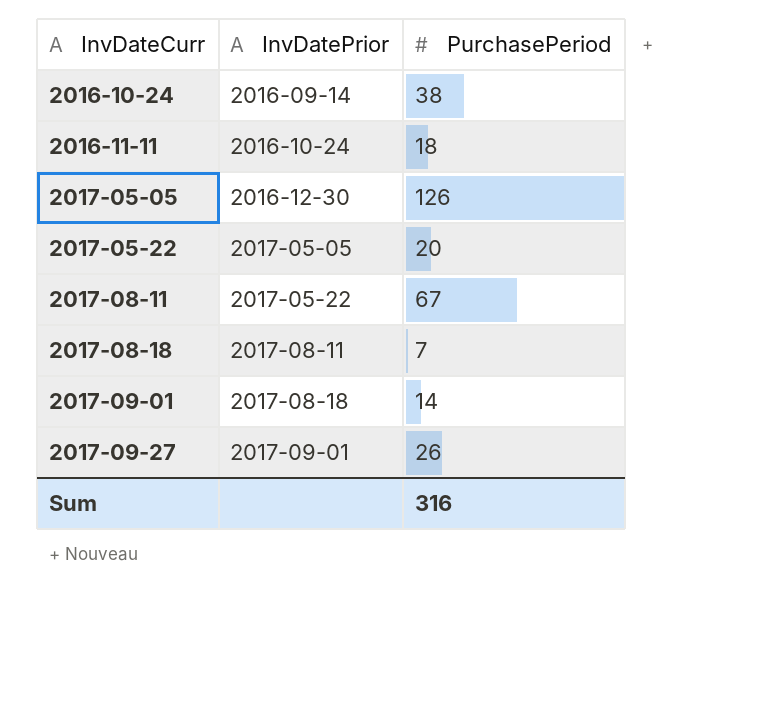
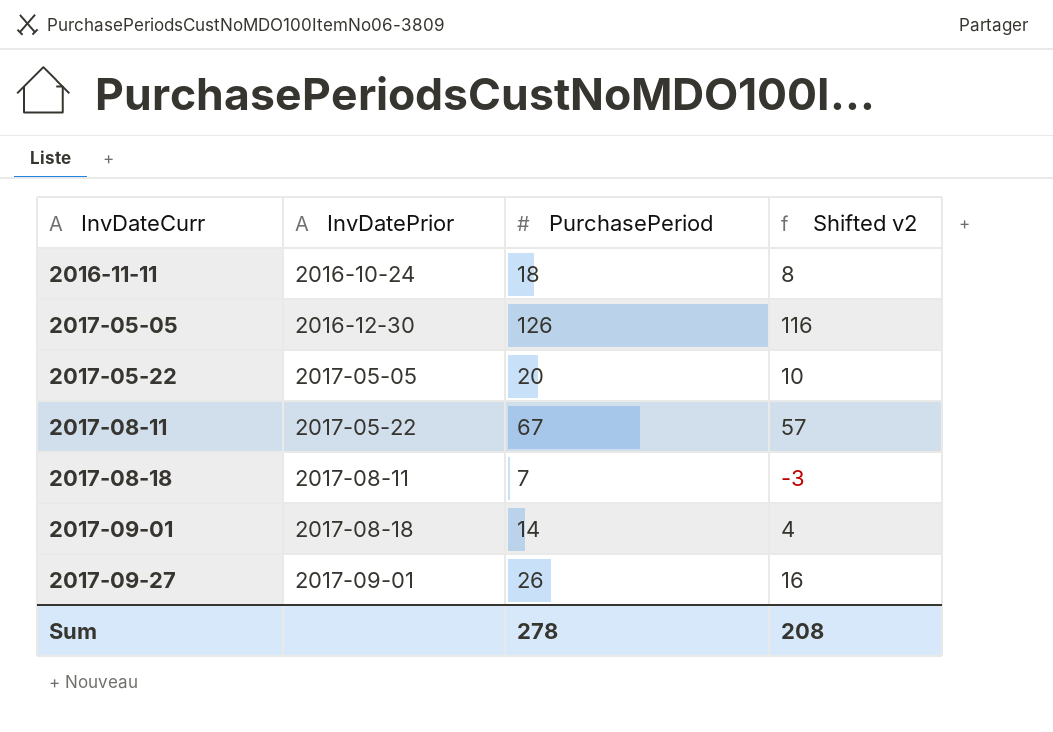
column Shifted v2 | formula: none -> [PurchasePeriod] - 10
row 2016-10-24: 2016-09-14 | 38 -> none
Sum | PurchasePeriod: 316 -> 278

